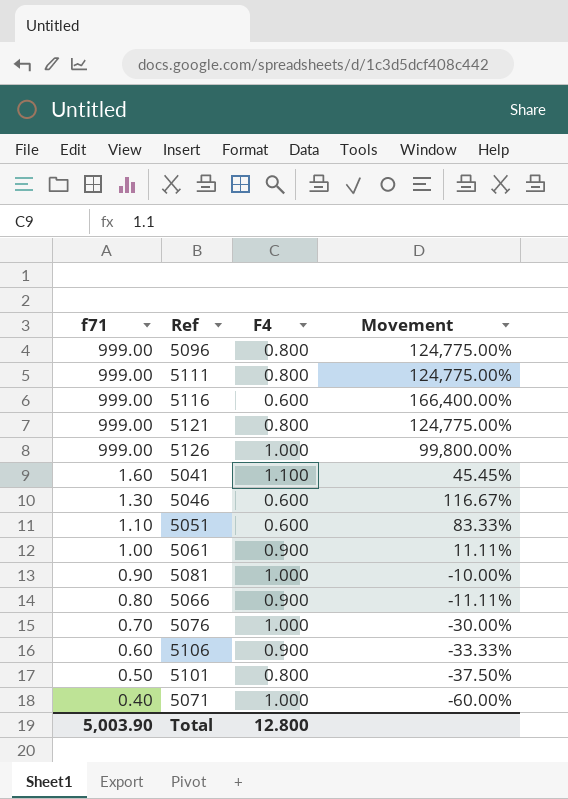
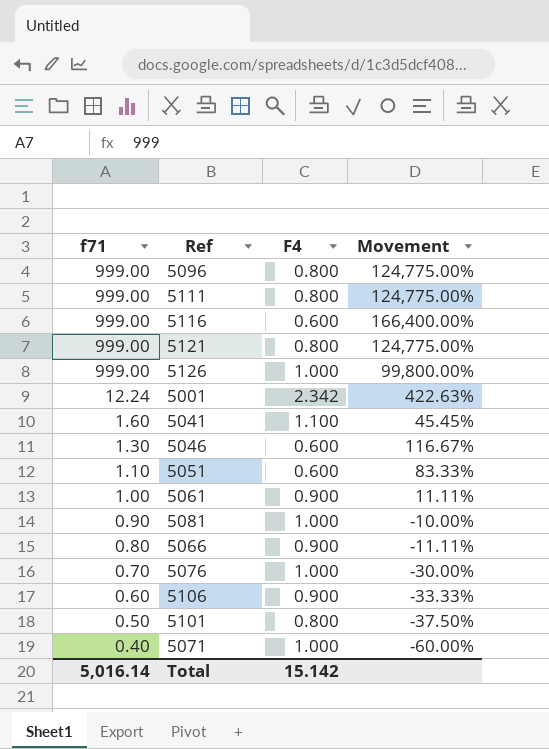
row 5001: none -> 12.24 | 2.342 | 422.63%
Total | f71: 5,003.90 -> 5,016.14
Total | F4: 12.800 -> 15.142

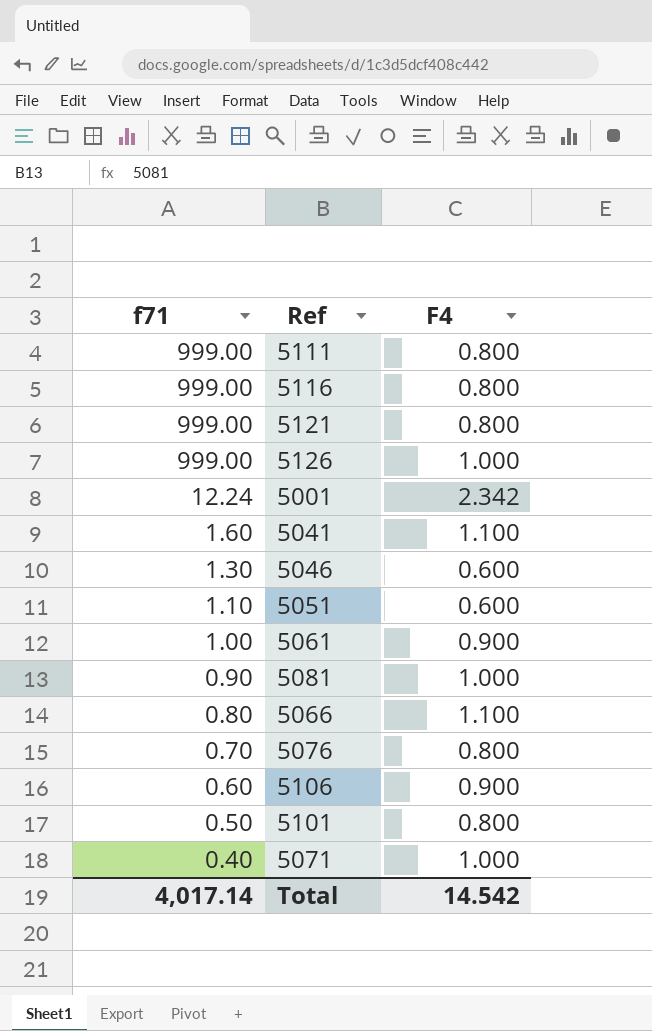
column Movement | formula: ([f71] - [F4]) / [F4] -> none
row 5096: 999.00 | 0.800 | 124,775.00% -> none
5116 | F4: 0.600 -> 0.800
5066 | F4: 0.900 -> 1.100
5076 | F4: 1.000 -> 0.800
Total | f71: 5,016.14 -> 4,017.14
Total | F4: 15.142 -> 14.542

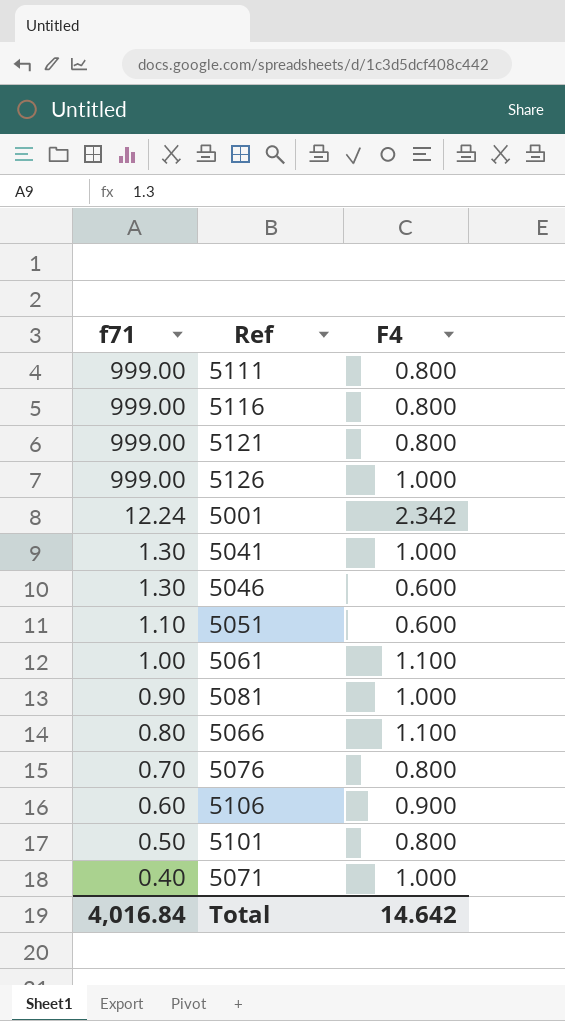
5041 | f71: 1.60 -> 1.30
5041 | F4: 1.100 -> 1.000
5061 | F4: 0.900 -> 1.100
Total | f71: 4,017.14 -> 4,016.84
Total | F4: 14.542 -> 14.642

